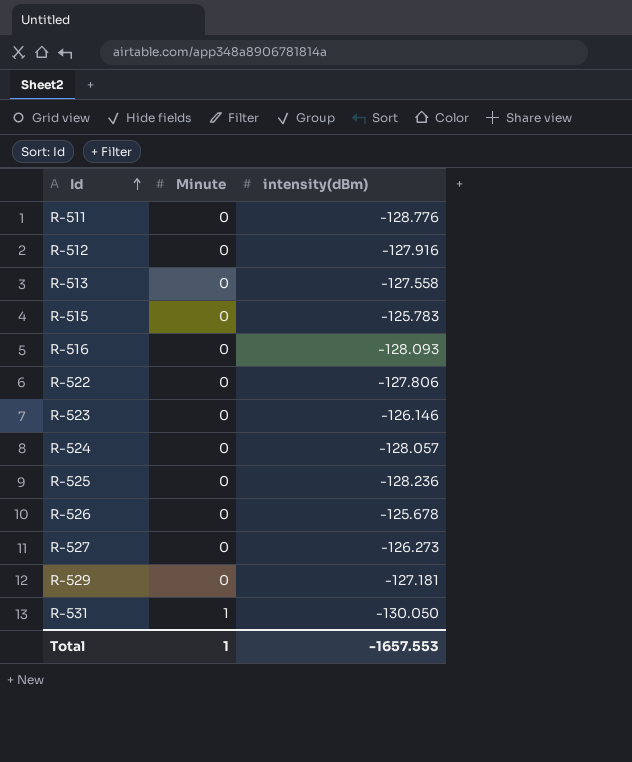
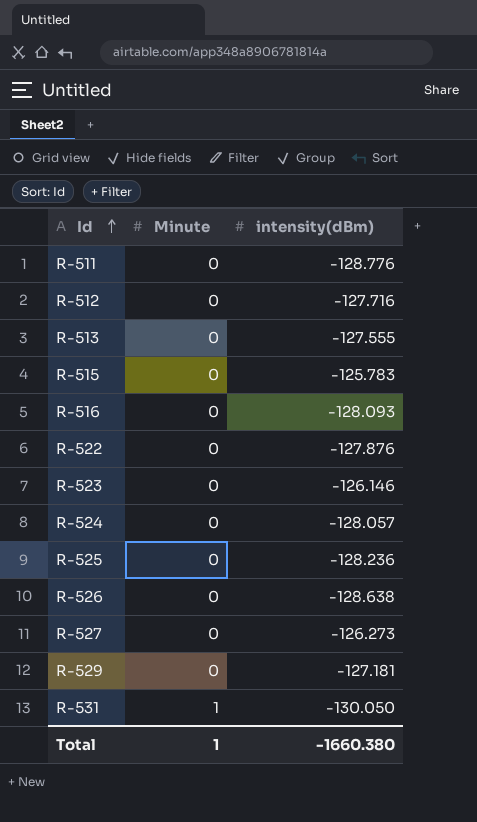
R-512 | intensity(dBm): -127.916 -> -127.716
R-513 | intensity(dBm): -127.558 -> -127.555
R-522 | intensity(dBm): -127.806 -> -127.876
R-526 | intensity(dBm): -125.678 -> -128.638
Total | intensity(dBm): -1657.553 -> -1660.380

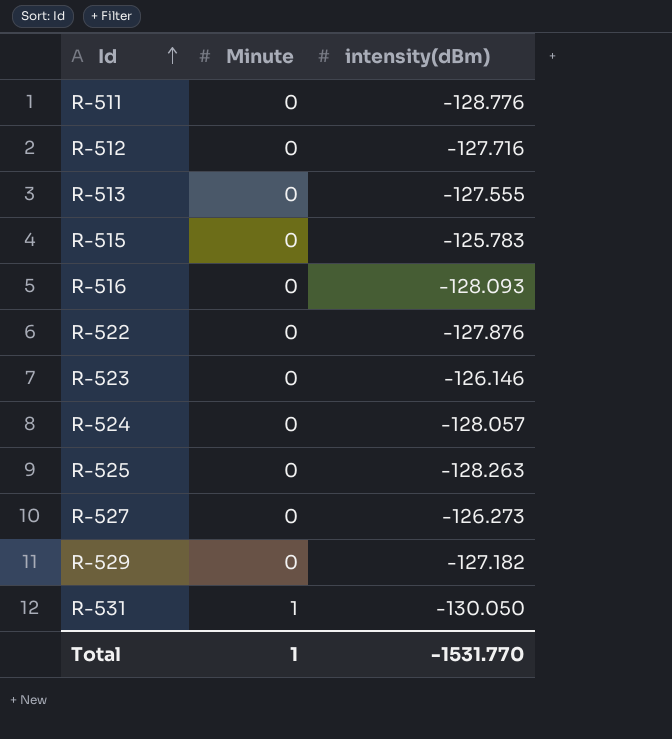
row R-526: 0 | -128.638 -> none
R-525 | intensity(dBm): -128.236 -> -128.263
R-529 | intensity(dBm): -127.181 -> -127.182
Total | intensity(dBm): -1660.380 -> -1531.770

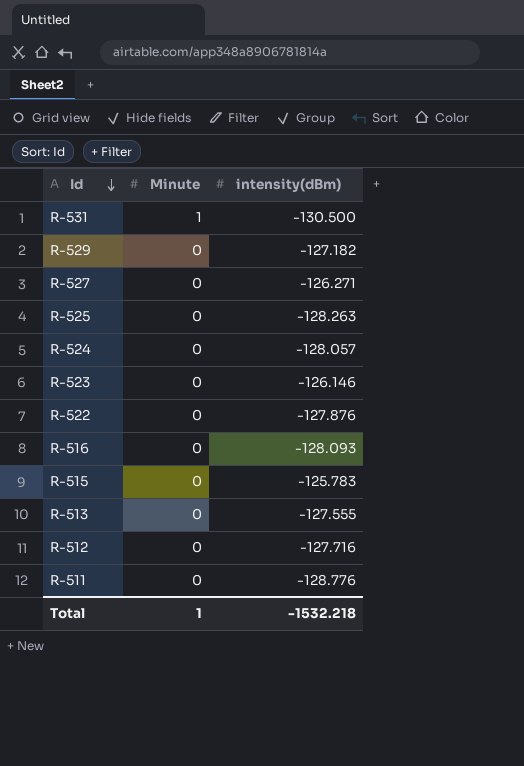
row order: Id ascending -> Id descending
R-531 | intensity(dBm): -130.050 -> -130.500
R-527 | intensity(dBm): -126.273 -> -126.271
Total | intensity(dBm): -1531.770 -> -1532.218

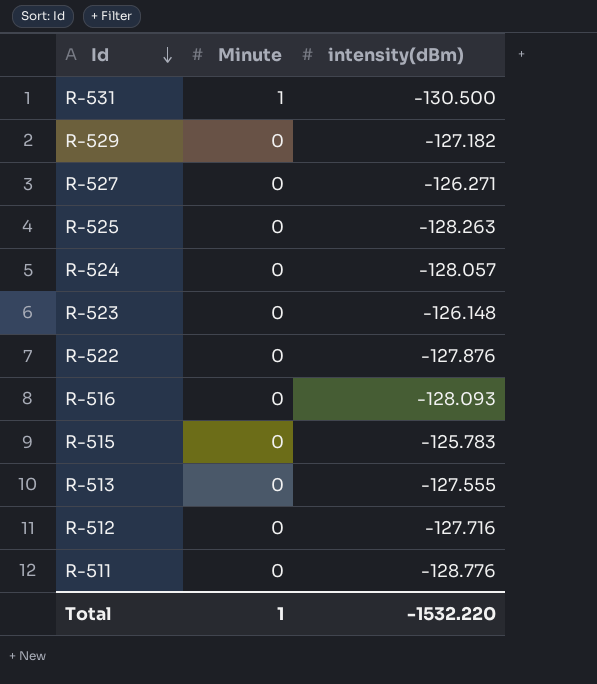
R-523 | intensity(dBm): -126.146 -> -126.148
Total | intensity(dBm): -1532.218 -> -1532.220

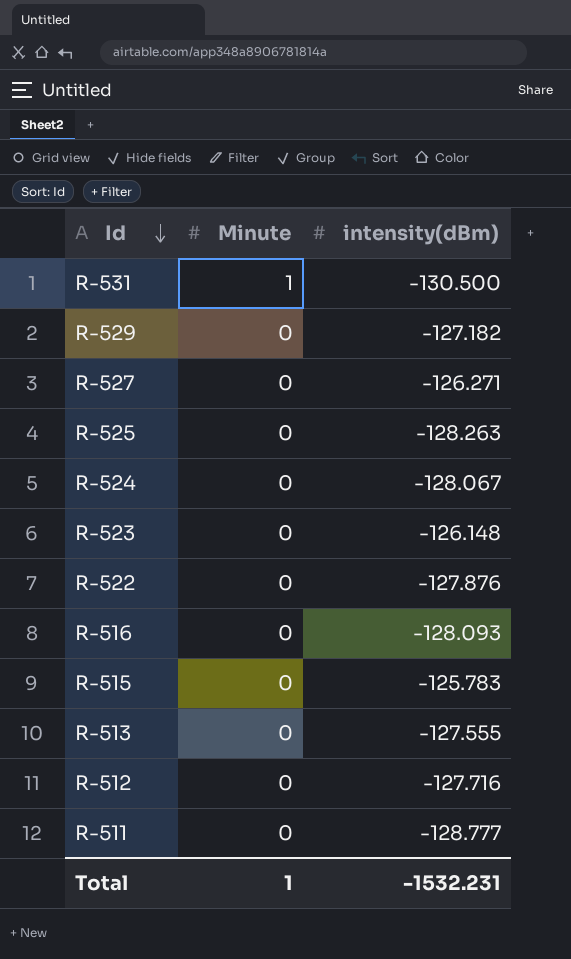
R-524 | intensity(dBm): -128.057 -> -128.067
R-511 | intensity(dBm): -128.776 -> -128.777
Total | intensity(dBm): -1532.220 -> -1532.231

